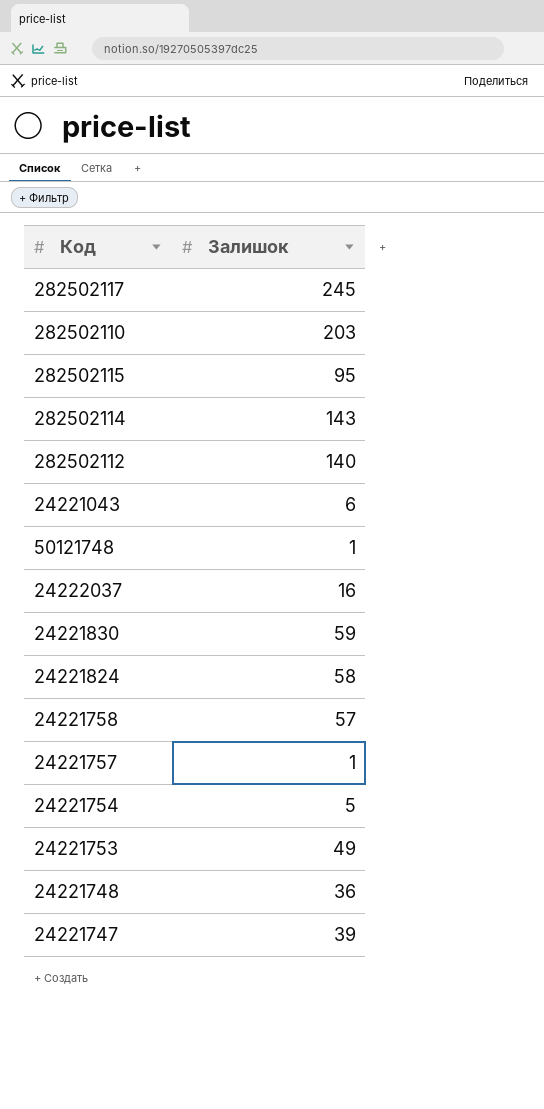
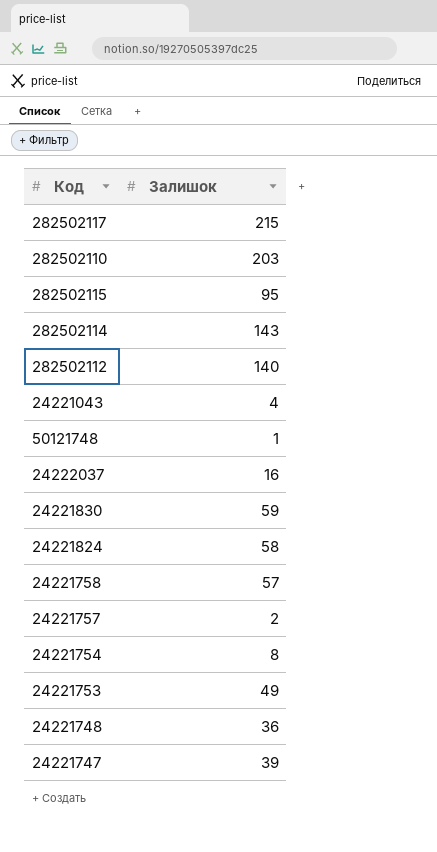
282502117 | Залишок: 245 -> 215
24221043 | Залишок: 6 -> 4
24221757 | Залишок: 1 -> 2
24221754 | Залишок: 5 -> 8

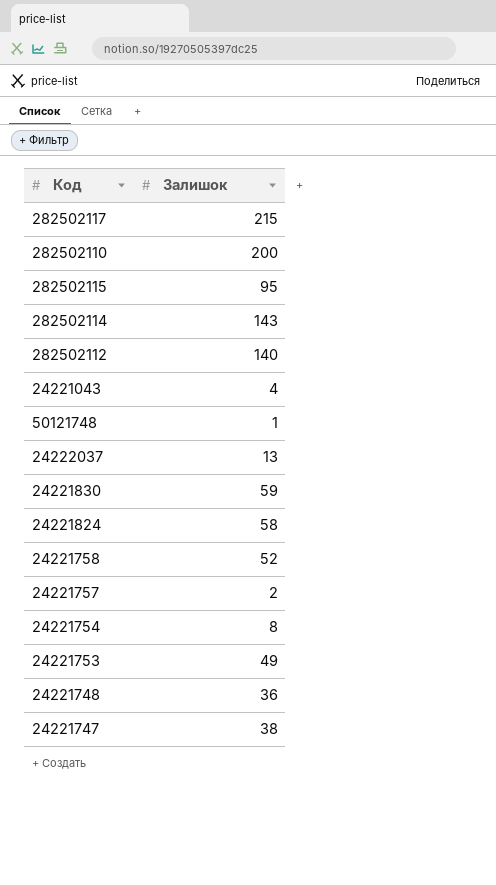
282502110 | Залишок: 203 -> 200
24222037 | Залишок: 16 -> 13
24221758 | Залишок: 57 -> 52
24221747 | Залишок: 39 -> 38

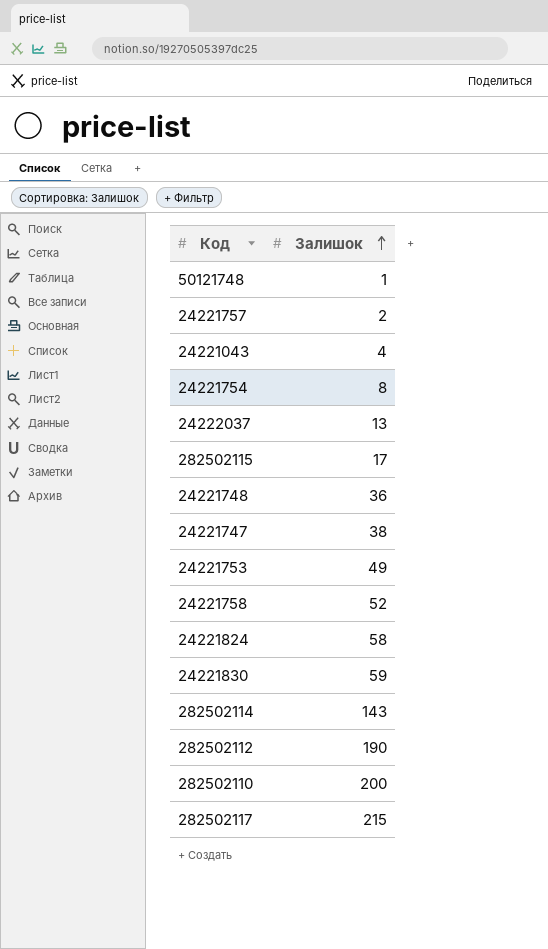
row order: none -> Залишок ascending
282502115 | Залишок: 95 -> 17
282502112 | Залишок: 140 -> 190

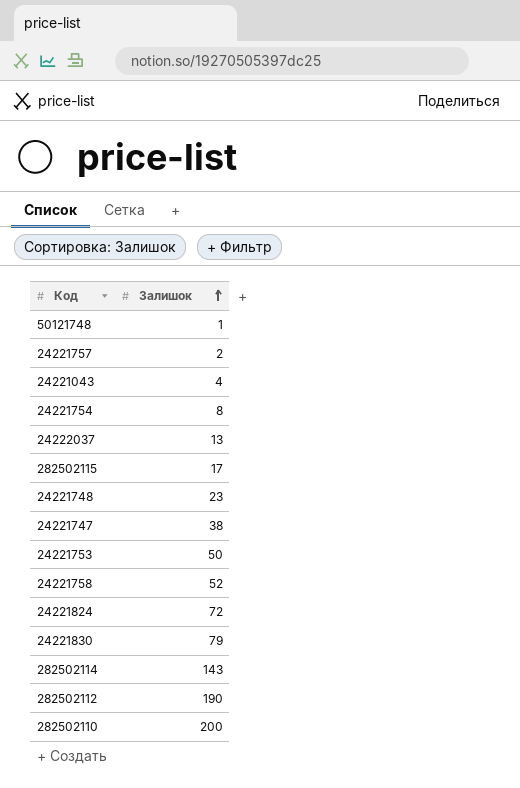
row 282502117: 215 -> none
24221748 | Залишок: 36 -> 23
24221753 | Залишок: 49 -> 50
24221824 | Залишок: 58 -> 72
24221830 | Залишок: 59 -> 79

